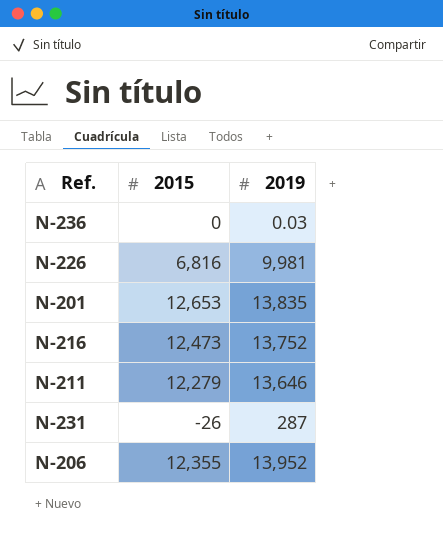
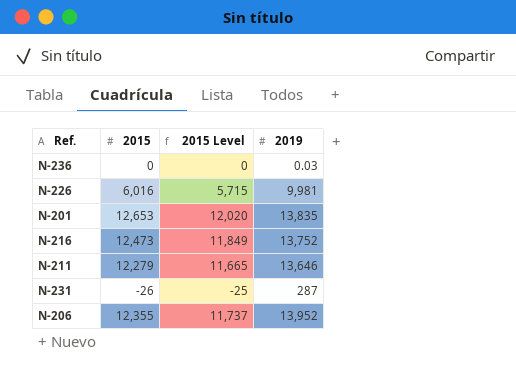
column 2015 Level | formula: none -> [2015] * 0.95
N-226 | 2015: 6,816 -> 6,016

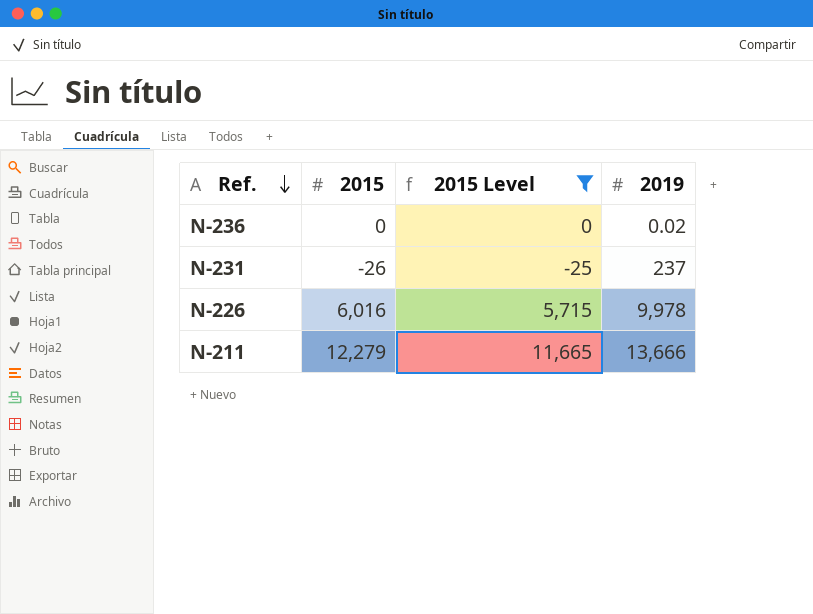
filter: none -> 2015 Level <= 11,665
row order: none -> Ref. descending
N-236 | 2019: 0.03 -> 0.02
N-231 | 2019: 287 -> 237
N-226 | 2019: 9,981 -> 9,978
N-211 | 2019: 13,646 -> 13,666

